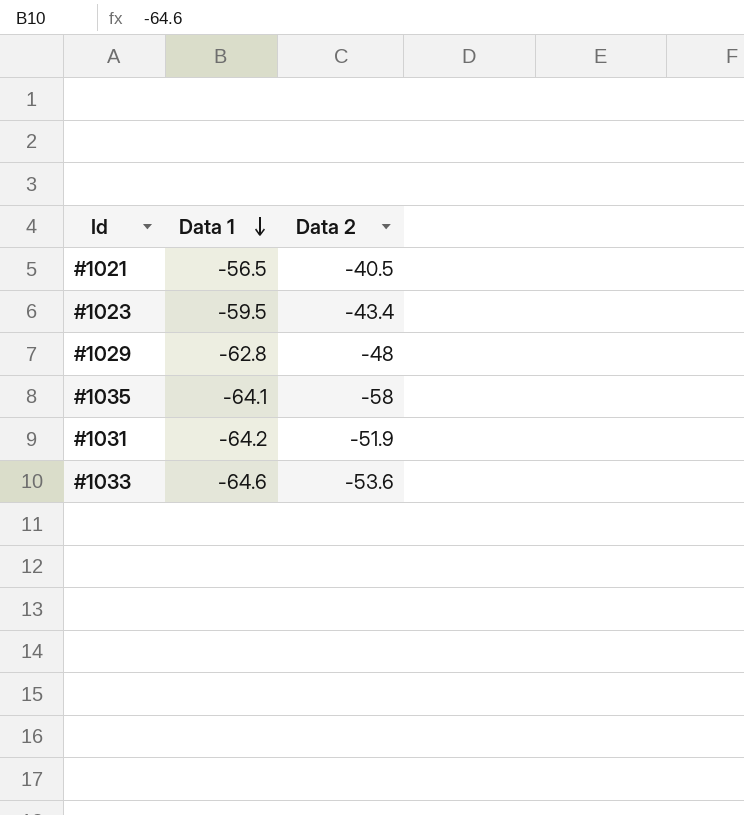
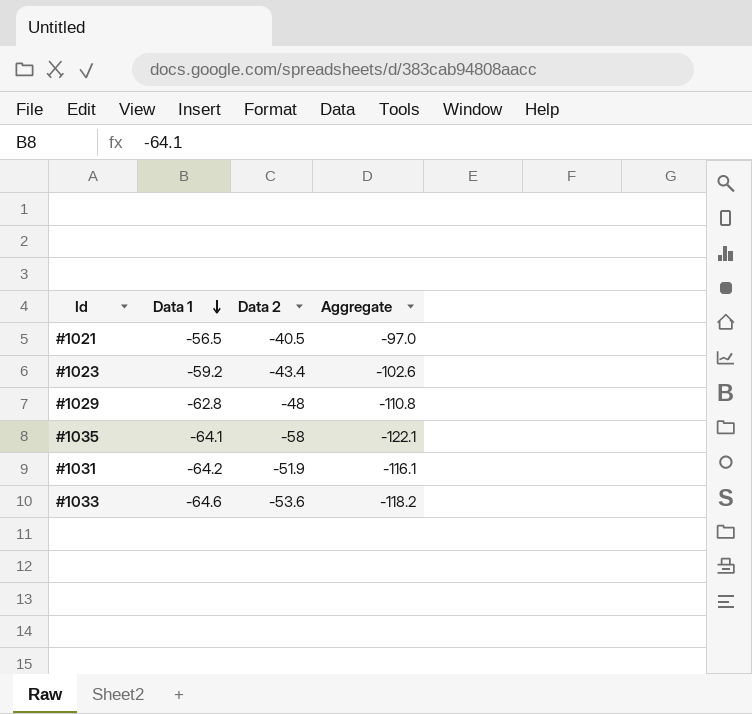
column Aggregate | formula: none -> [Data 1] + [Data 2]
#1023 | Data 1: -59.5 -> -59.2

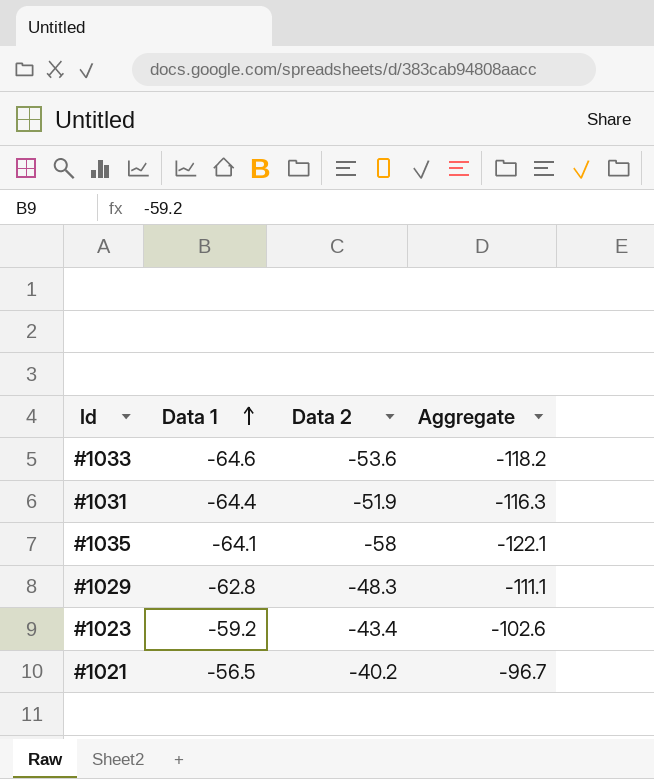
row order: Data 1 descending -> Data 1 ascending
#1031 | Data 1: -64.2 -> -64.4
#1031 | Aggregate: -116.1 -> -116.3
#1029 | Data 2: -48 -> -48.3
#1029 | Aggregate: -110.8 -> -111.1
#1021 | Data 2: -40.5 -> -40.2
#1021 | Aggregate: -97.0 -> -96.7

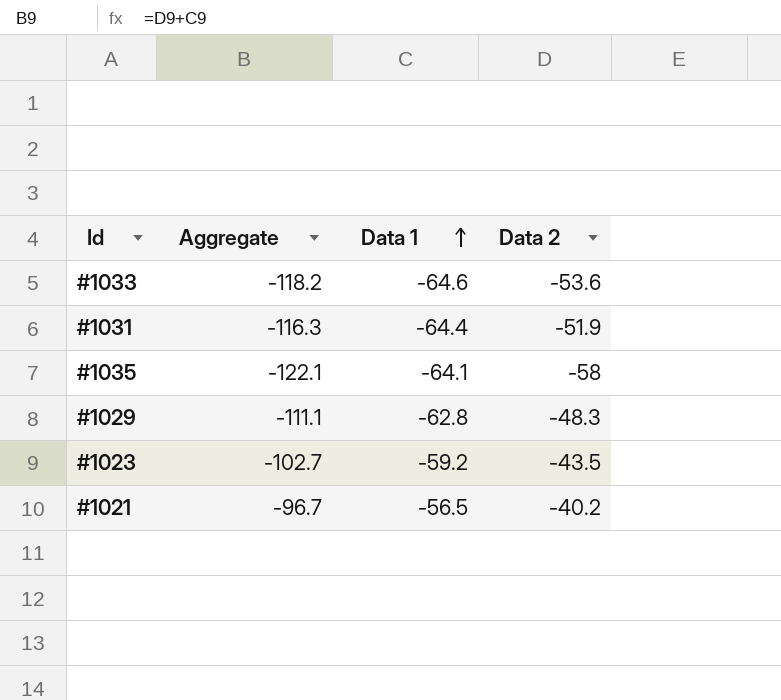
column Aggregate | position: 4 -> 2
#1023 | Aggregate: -102.6 -> -102.7
#1023 | Data 2: -43.4 -> -43.5

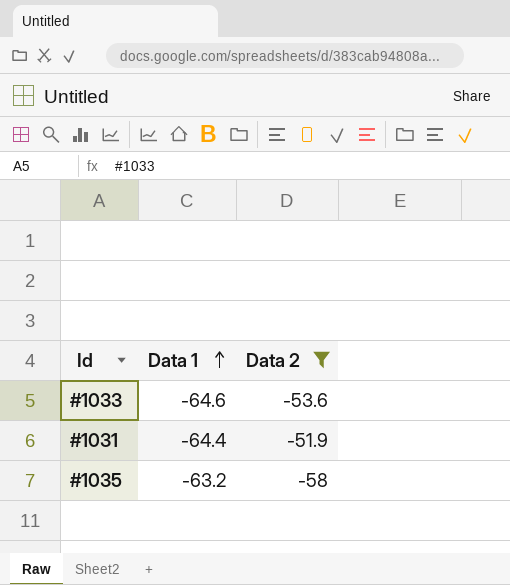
filter: none -> Data 2 <= -51.9
column Aggregate | formula: [Data 1] + [Data 2] -> none
#1035 | Data 1: -64.1 -> -63.2

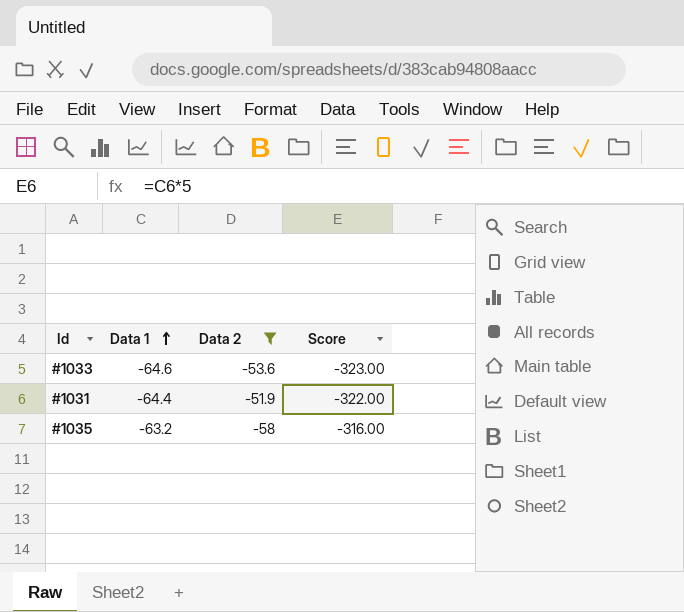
column Score | formula: none -> [Data 1] * 5

